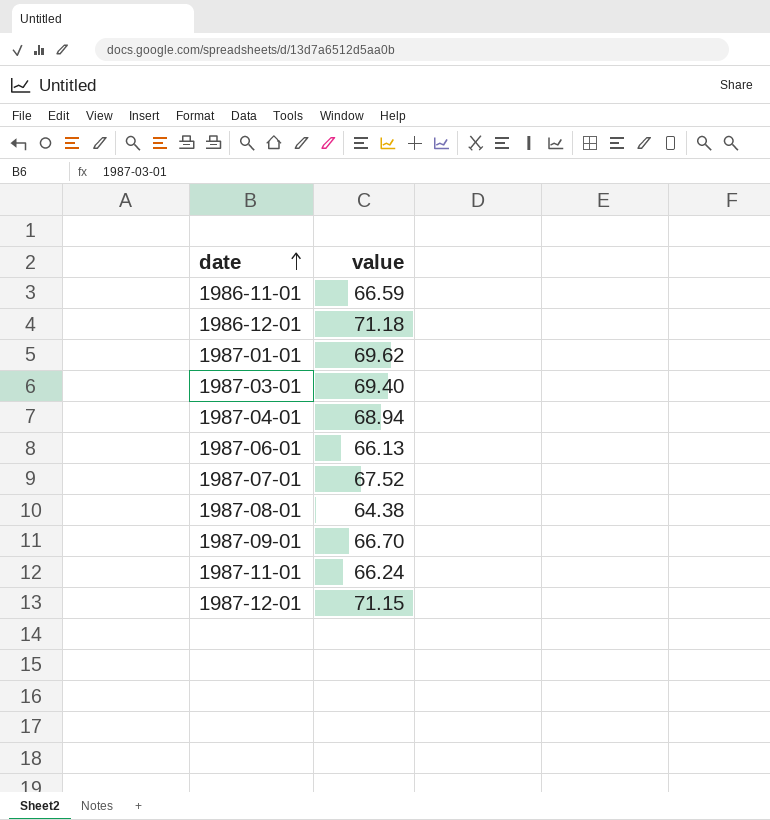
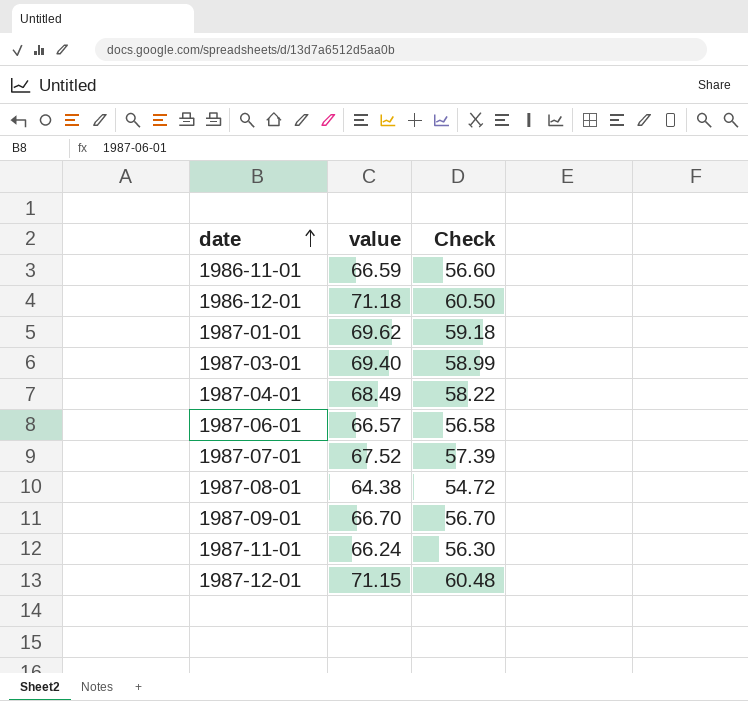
column Check | formula: none -> [value] * 0.85
1987-04-01 | value: 68.94 -> 68.49
1987-06-01 | value: 66.13 -> 66.57

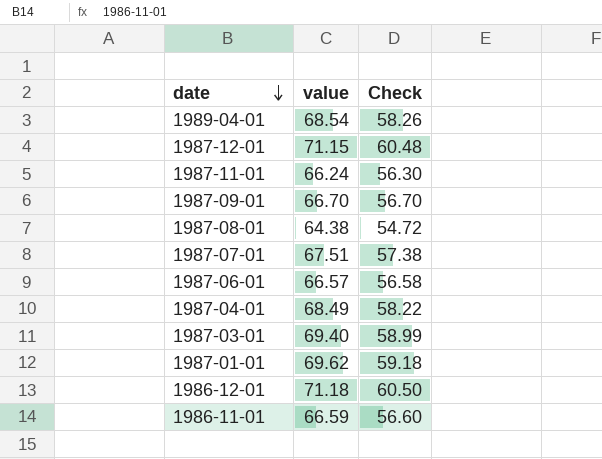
row order: date ascending -> date descending
row 1989-04-01: none -> 68.54 | 58.26
1987-07-01 | value: 67.52 -> 67.51
1987-07-01 | Check: 57.39 -> 57.38

